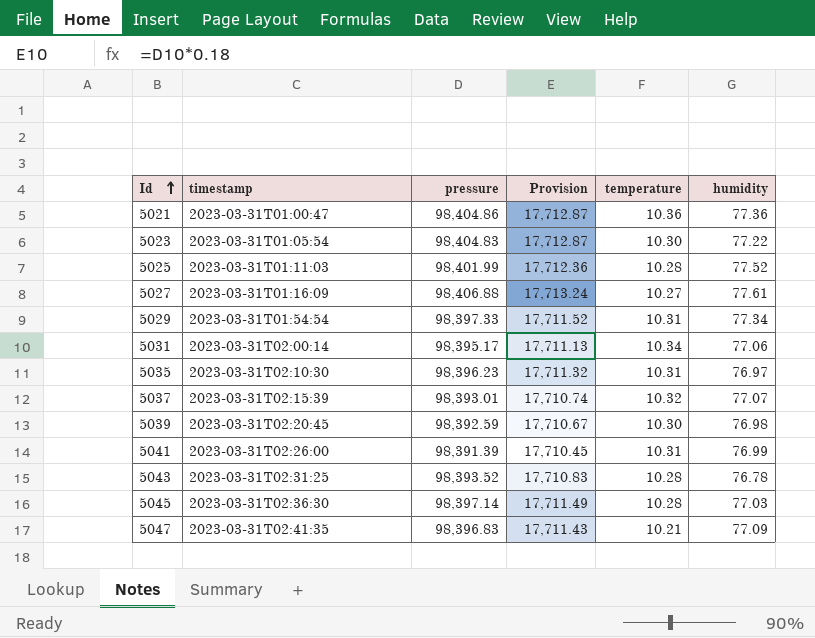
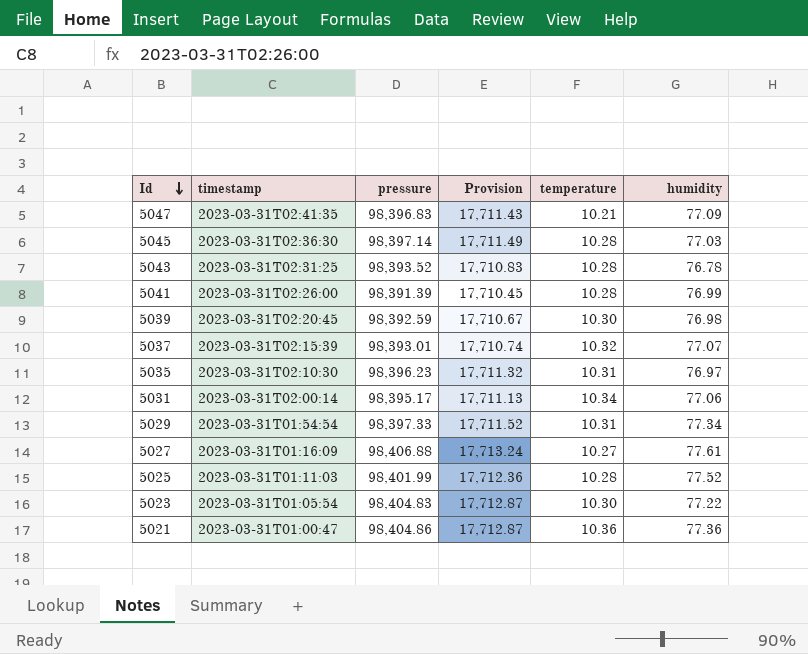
row order: Id ascending -> Id descending
5041 | temperature: 10.31 -> 10.28

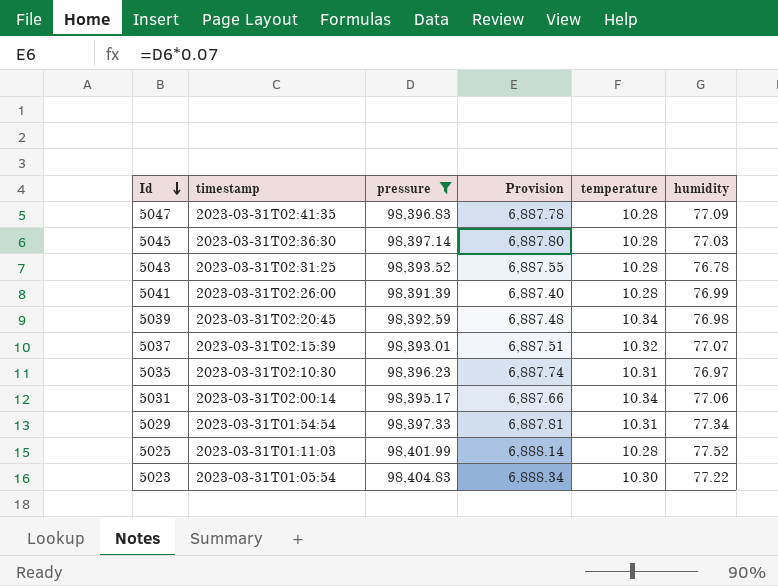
filter: none -> pressure <= 98,404.83
column Provision | formula: [pressure] * 0.18 -> [pressure] * 0.07
5047 | temperature: 10.21 -> 10.28
5039 | temperature: 10.30 -> 10.34

